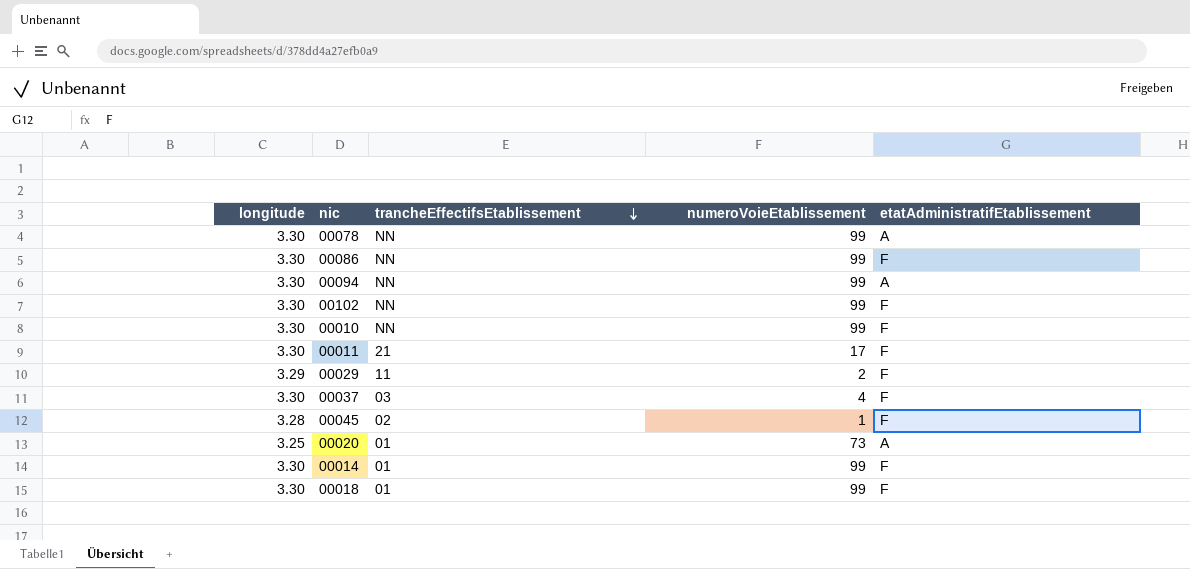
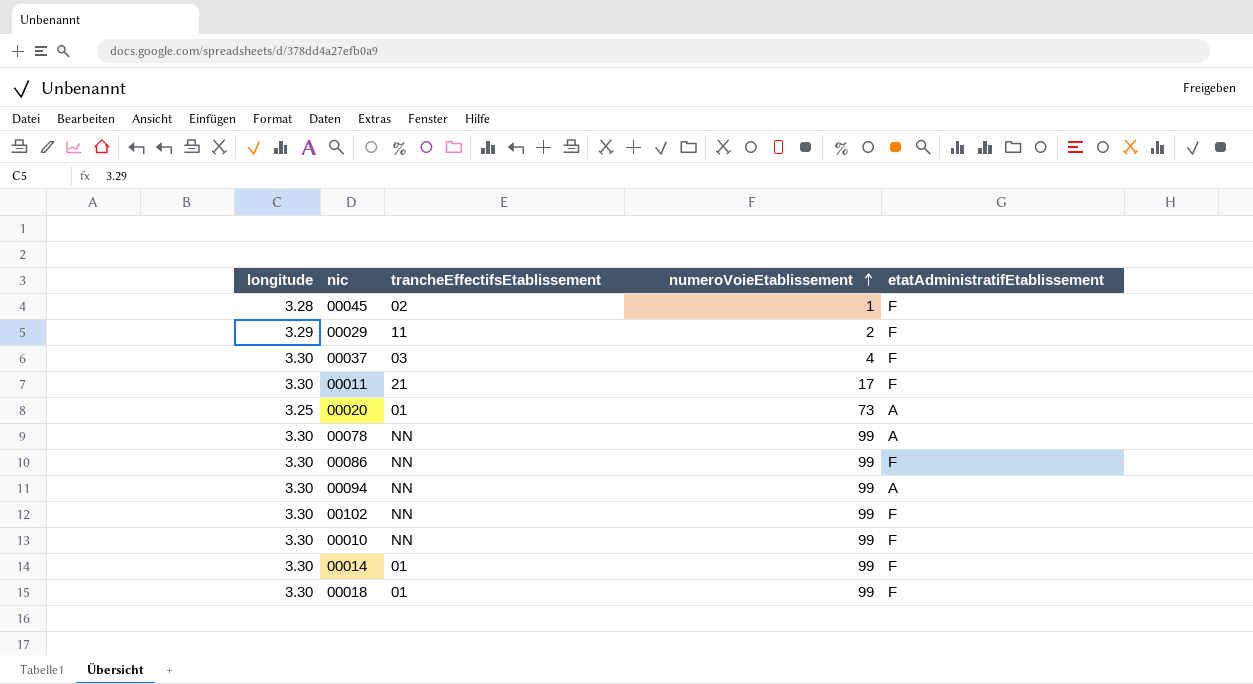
row order: trancheEffectifsEtablissement descending -> numeroVoieEtablissement ascending

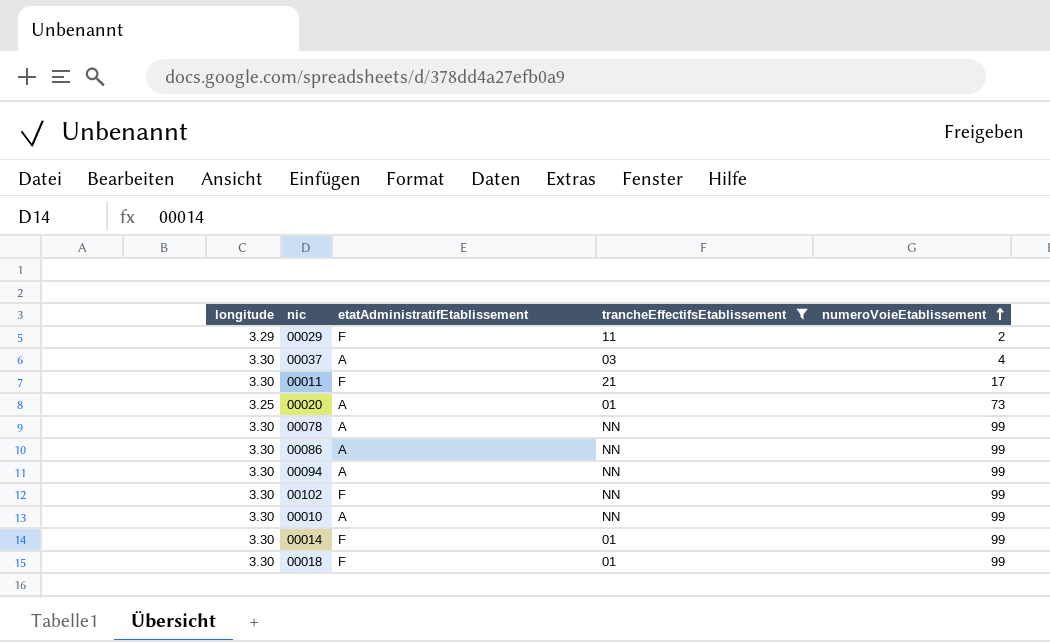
filter: none -> trancheEffectifsEtablissement != 02
column etatAdministratifEtablissement | position: 5 -> 3
00037 | etatAdministratifEtablissement: F -> A
00086 | etatAdministratifEtablissement: F -> A
00010 | etatAdministratifEtablissement: F -> A

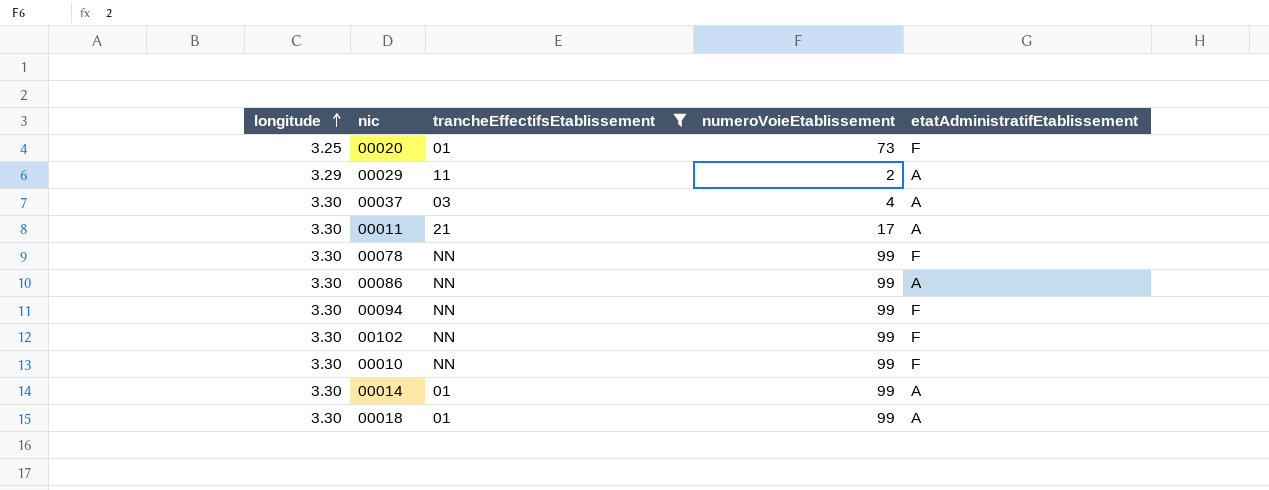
row order: numeroVoieEtablissement ascending -> longitude ascending
column etatAdministratifEtablissement | position: 3 -> 5
00020 | etatAdministratifEtablissement: A -> F
00029 | etatAdministratifEtablissement: F -> A
00011 | etatAdministratifEtablissement: F -> A
00078 | etatAdministratifEtablissement: A -> F
00094 | etatAdministratifEtablissement: A -> F
00010 | etatAdministratifEtablissement: A -> F
00014 | etatAdministratifEtablissement: F -> A
00018 | etatAdministratifEtablissement: F -> A

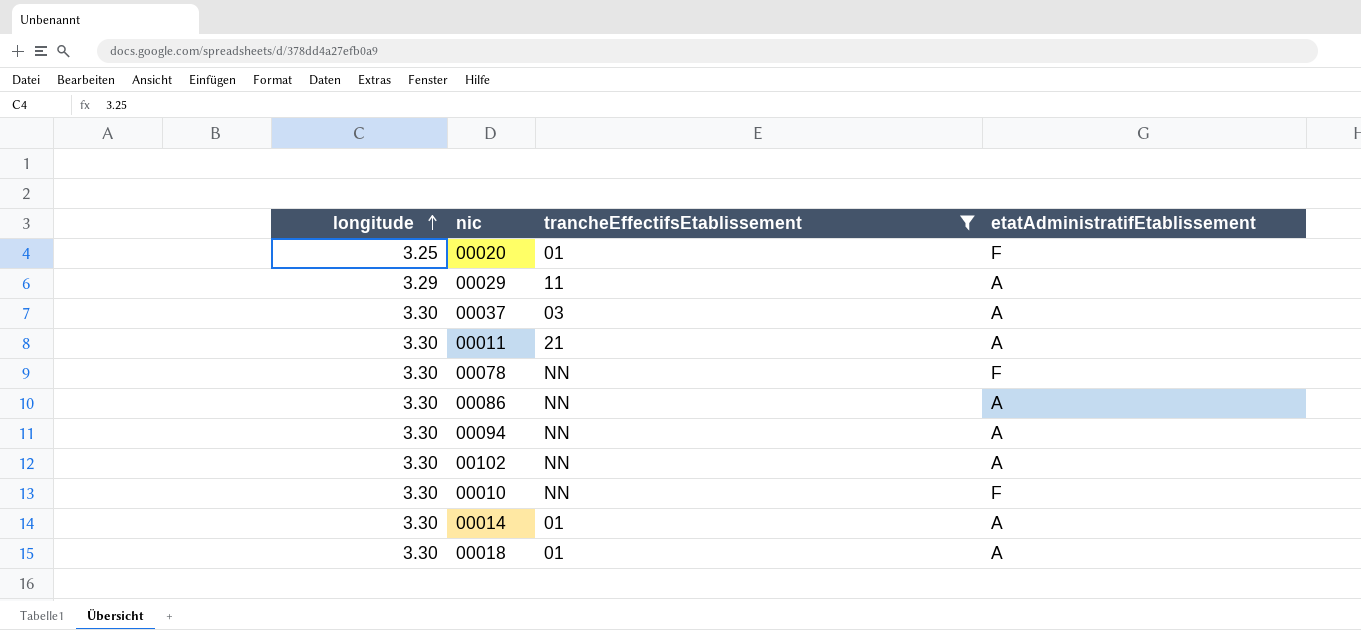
column numeroVoieEtablissement | position: 4 -> none
00094 | etatAdministratifEtablissement: F -> A
00102 | etatAdministratifEtablissement: F -> A

